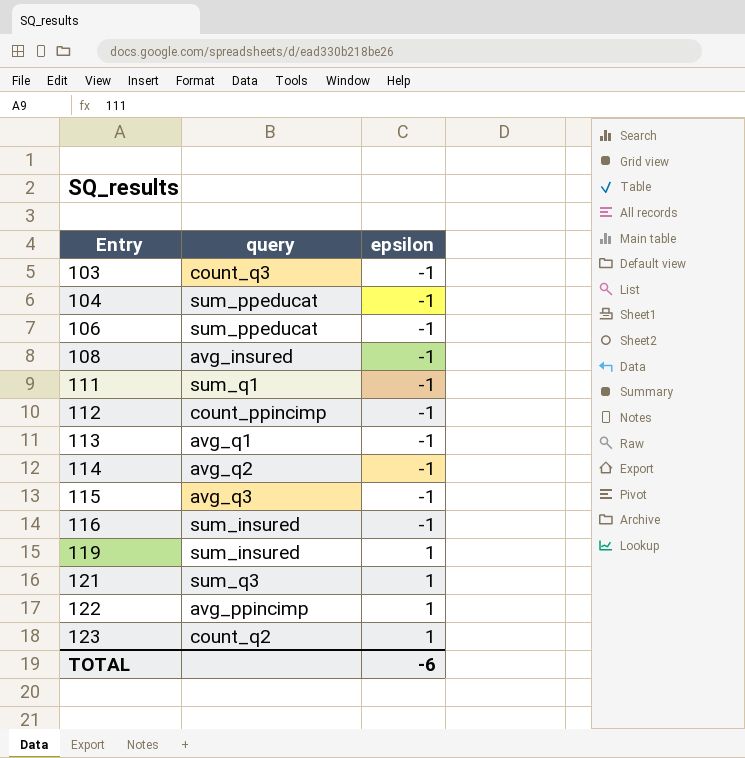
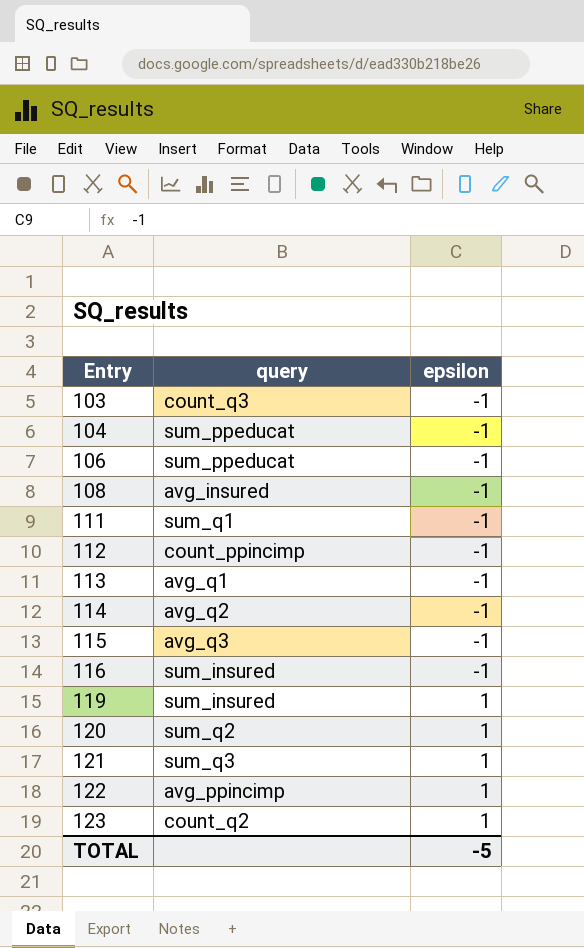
row 120: none -> sum_q2 | 1
TOTAL | epsilon: -6 -> -5

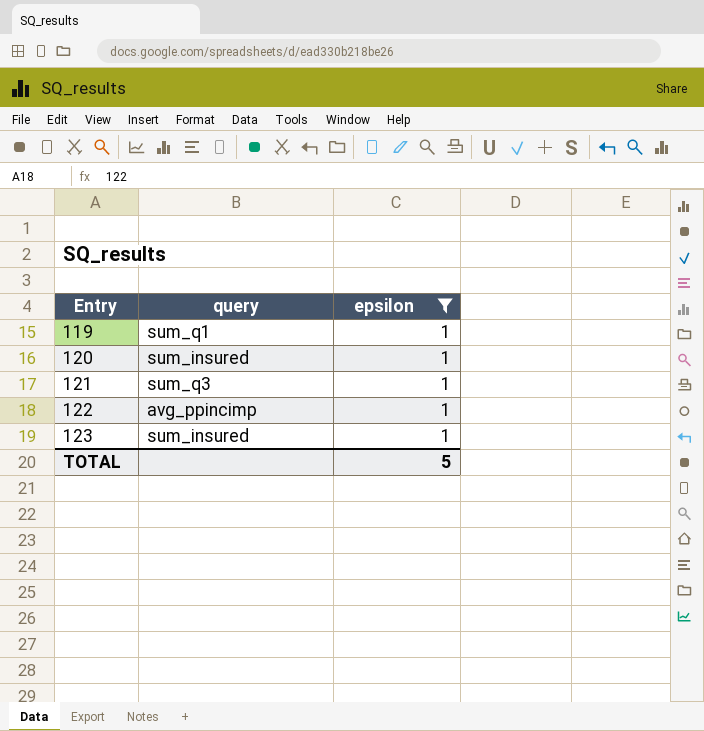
filter: none -> epsilon = 1
119 | query: sum_insured -> sum_q1
120 | query: sum_q2 -> sum_insured
123 | query: count_q2 -> sum_insured
TOTAL | epsilon: -5 -> 5

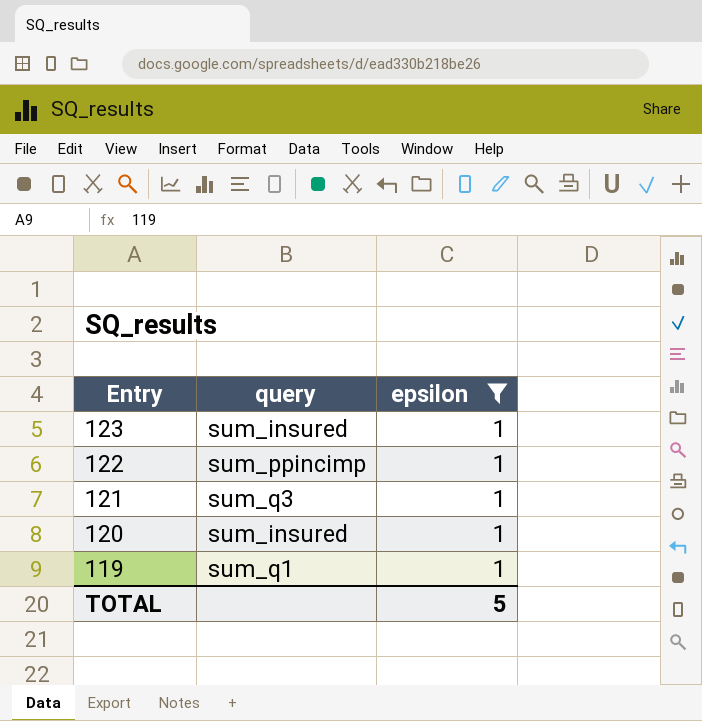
row order: Entry ascending -> Entry descending
122 | query: avg_ppincimp -> sum_ppincimp

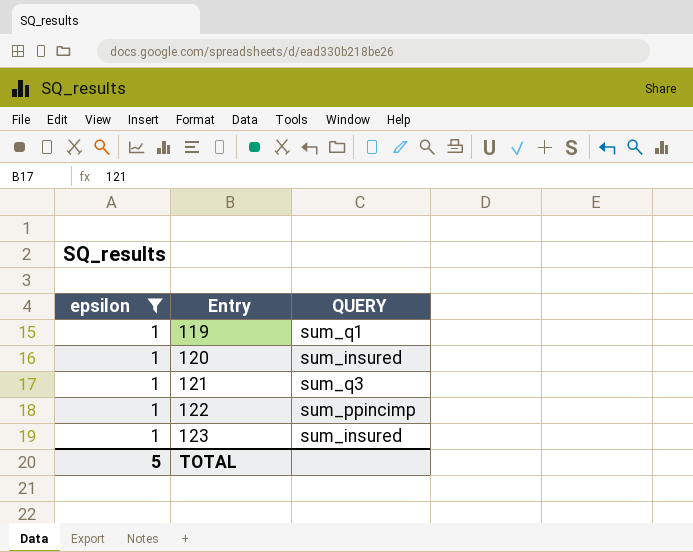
row order: Entry descending -> Entry ascending
column epsilon | position: 3 -> 1
column name: query -> QUERY

